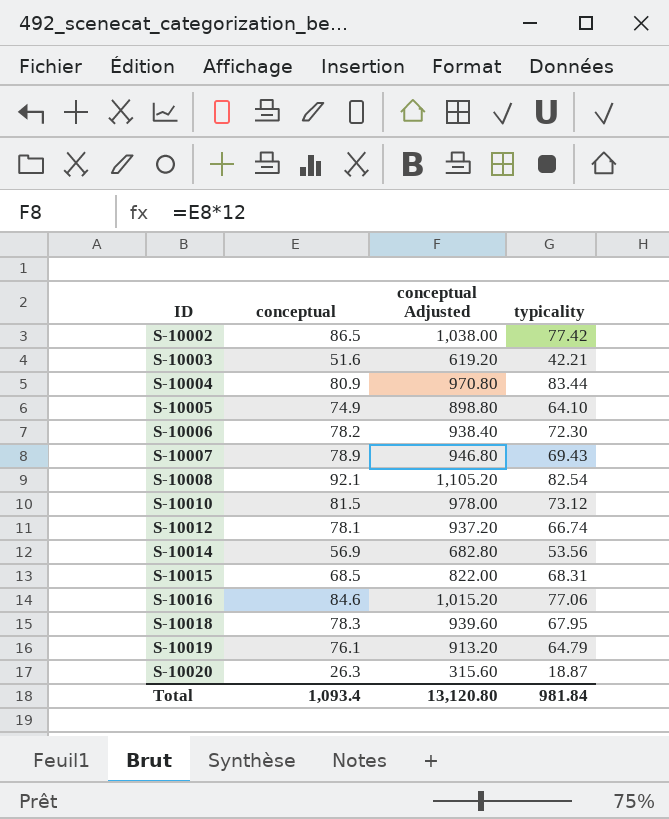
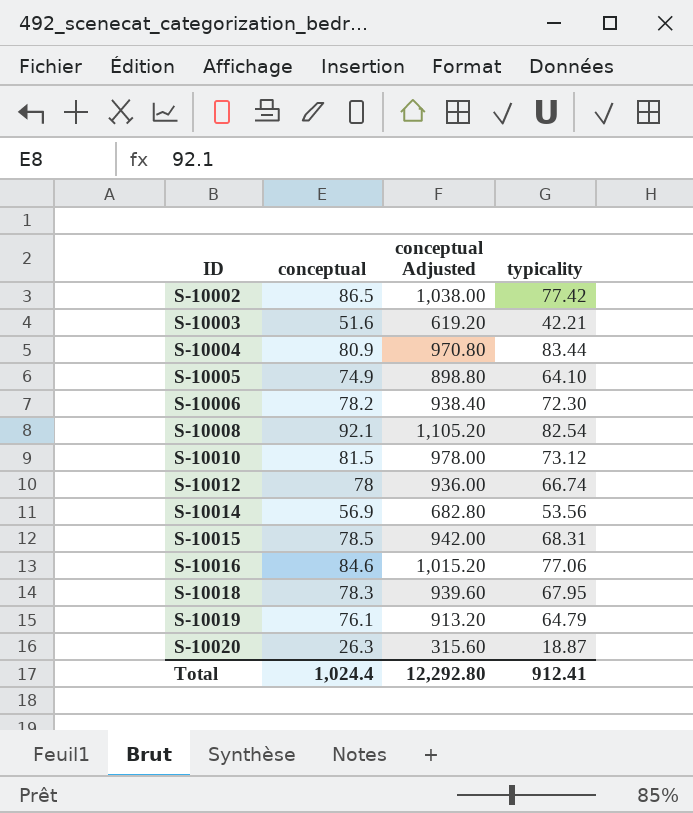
row S-10007: 78.9 | 946.80 | 69.43 -> none
S-10012 | conceptual: 78.1 -> 78
S-10012 | conceptual Adjusted: 937.20 -> 936.00
S-10015 | conceptual: 68.5 -> 78.5
S-10015 | conceptual Adjusted: 822.00 -> 942.00
Total | conceptual: 1,093.4 -> 1,024.4
Total | conceptual Adjusted: 13,120.80 -> 12,292.80
Total | typicality: 981.84 -> 912.41

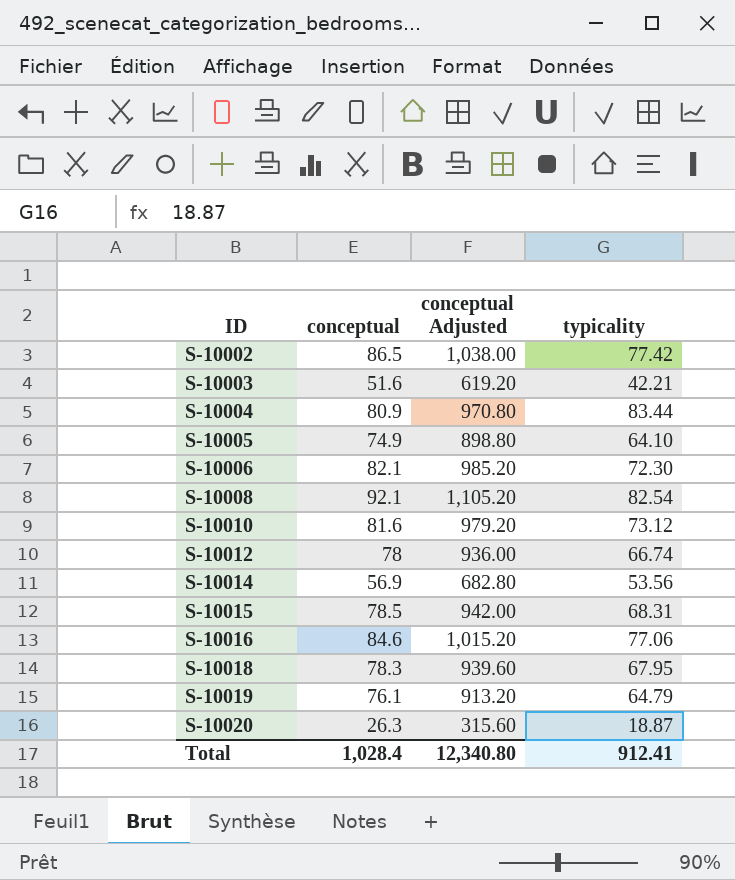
S-10006 | conceptual: 78.2 -> 82.1
S-10006 | conceptual Adjusted: 938.40 -> 985.20
S-10010 | conceptual: 81.5 -> 81.6
S-10010 | conceptual Adjusted: 978.00 -> 979.20
Total | conceptual: 1,024.4 -> 1,028.4
Total | conceptual Adjusted: 12,292.80 -> 12,340.80

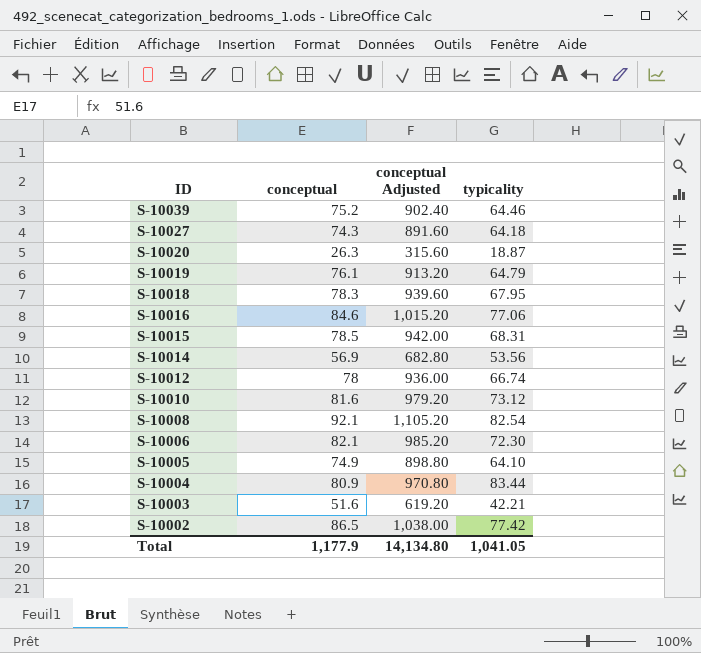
row order: ID ascending -> ID descending
row S-10039: none -> 75.2 | 902.40 | 64.46
row S-10027: none -> 74.3 | 891.60 | 64.18
Total | conceptual: 1,028.4 -> 1,177.9
Total | conceptual Adjusted: 12,340.80 -> 14,134.80
Total | typicality: 912.41 -> 1,041.05

